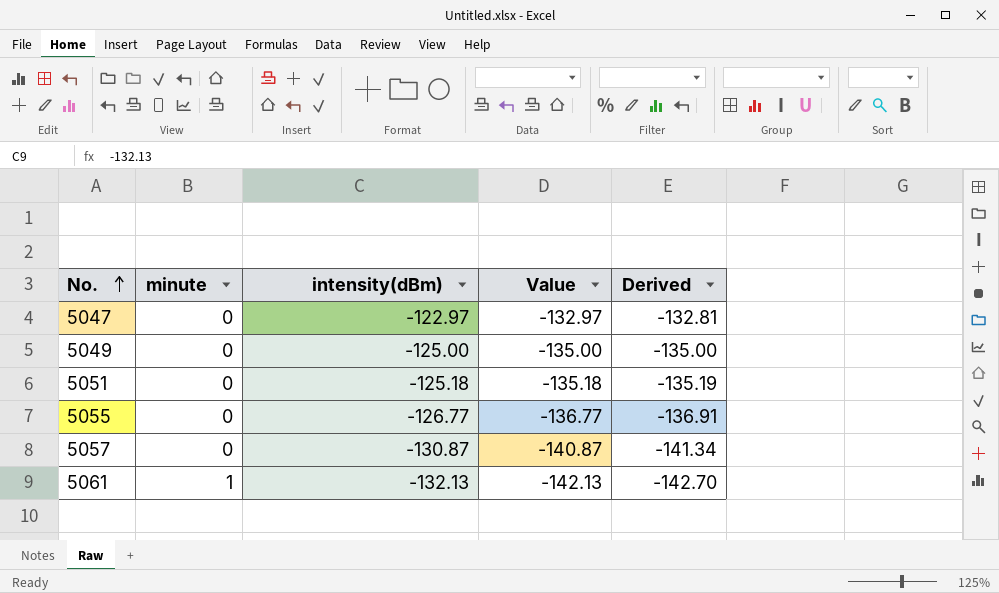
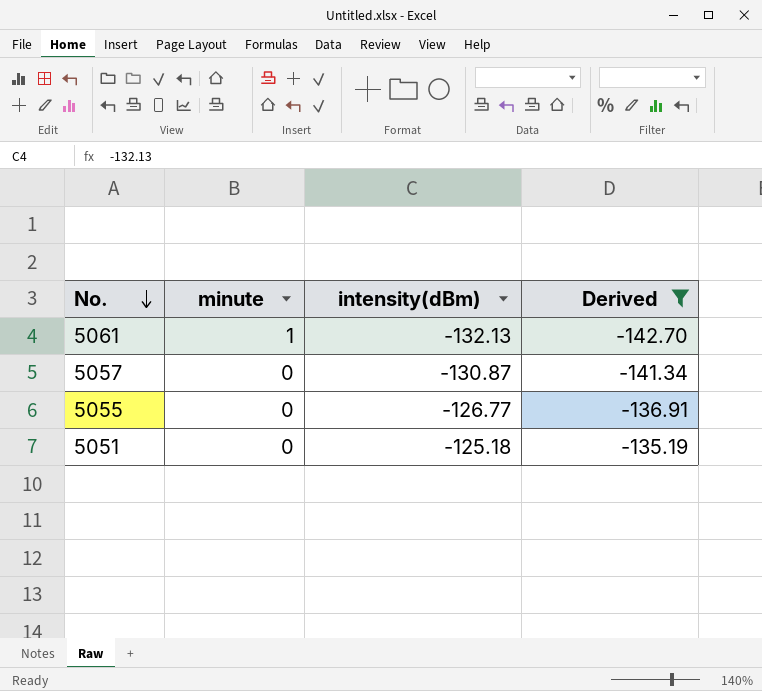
filter: none -> Derived <= -135.19
row order: No. ascending -> No. descending
column Value | formula: [intensity(dBm)] - 10 -> none

